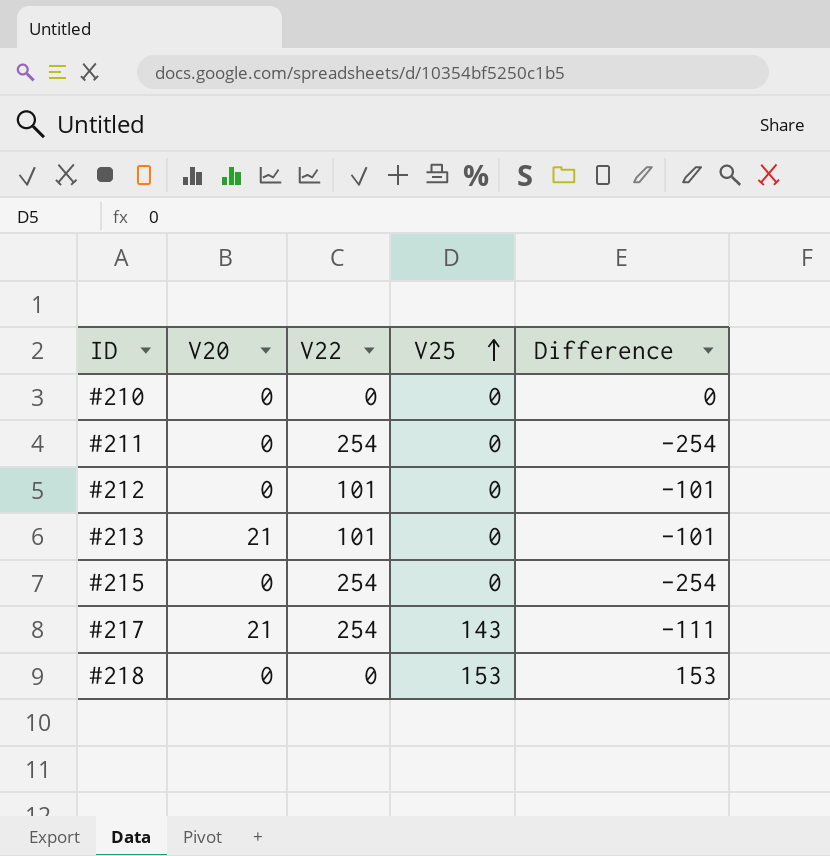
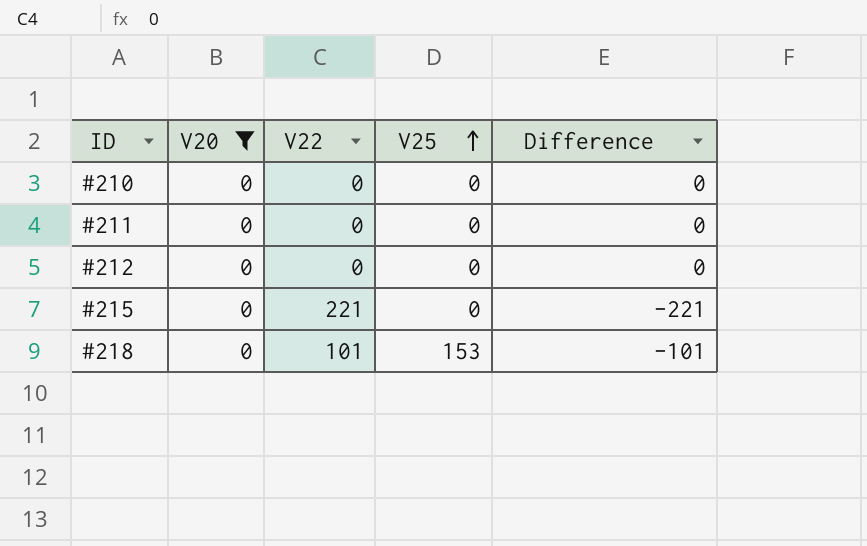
filter: none -> V20 = 0
column Difference | formula: [V25] - [V22] -> [V20] - [V22]
#211 | V22: 254 -> 0
#212 | V22: 101 -> 0
#215 | V22: 254 -> 221
#218 | V22: 0 -> 101

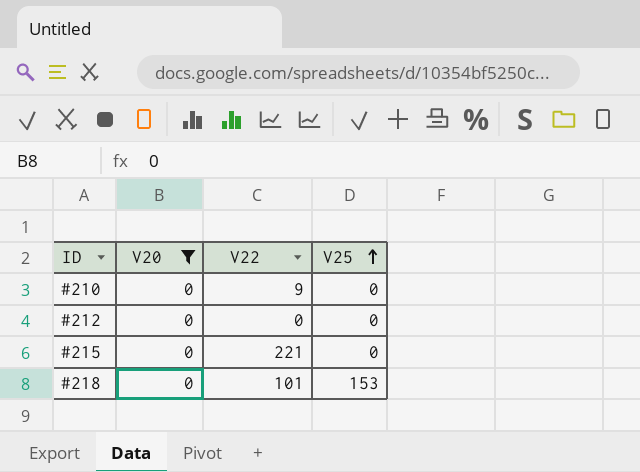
column Difference | formula: [V20] - [V22] -> none
row #211: 0 | 0 | 0 | 0 -> none
#210 | V22: 0 -> 9

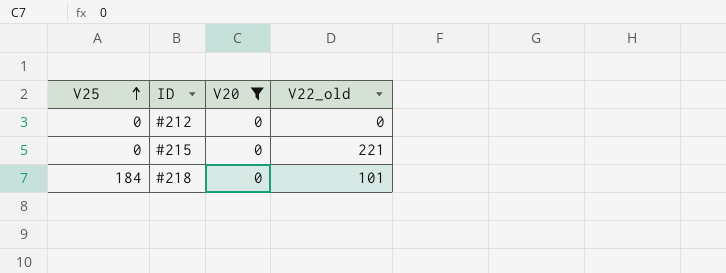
column V25 | position: 4 -> 1
column name: V22 -> V22_old
row #210: 0 | 9 | 0 -> none
#218 | V25: 153 -> 184

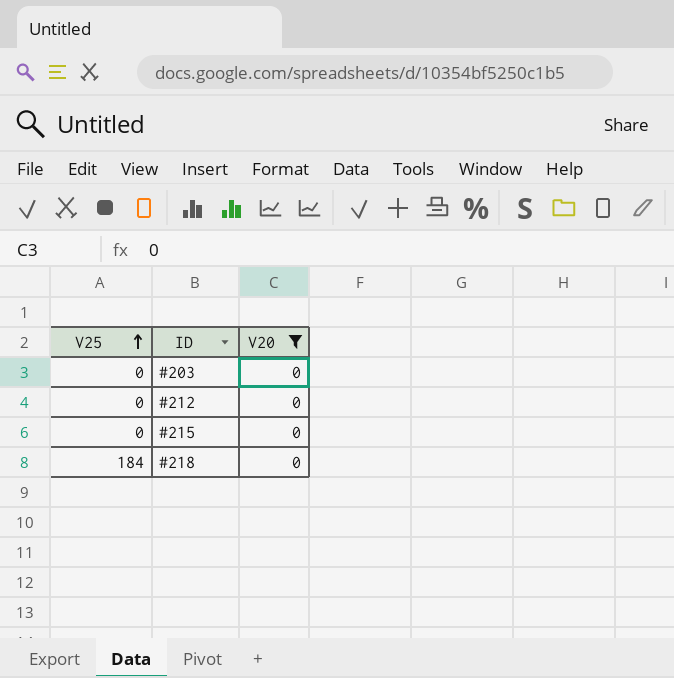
column V22_old | position: 4 -> none
row #203: none -> 0 | 0

